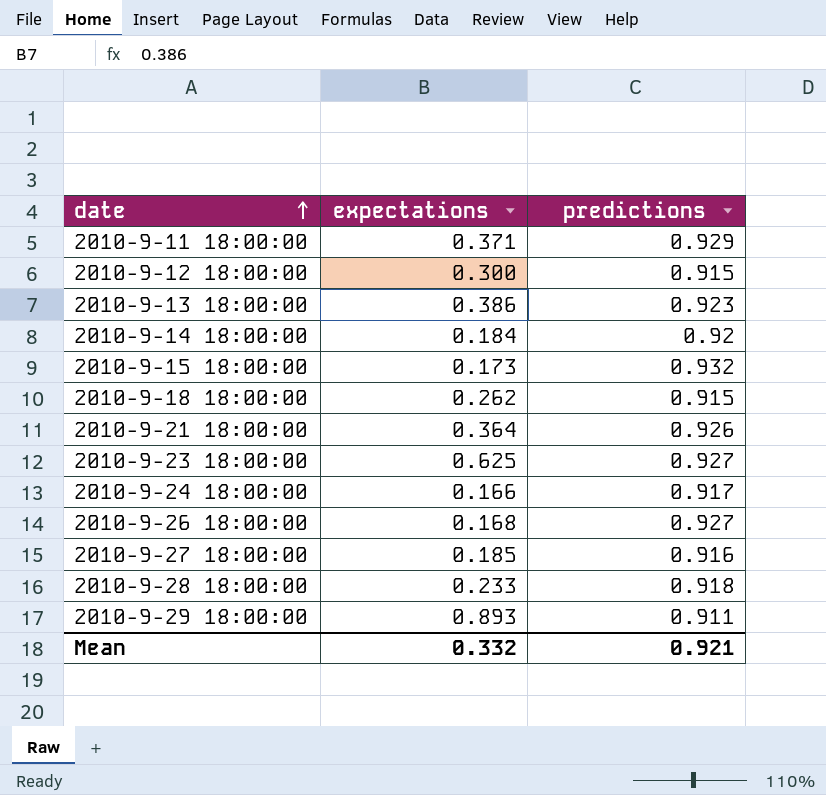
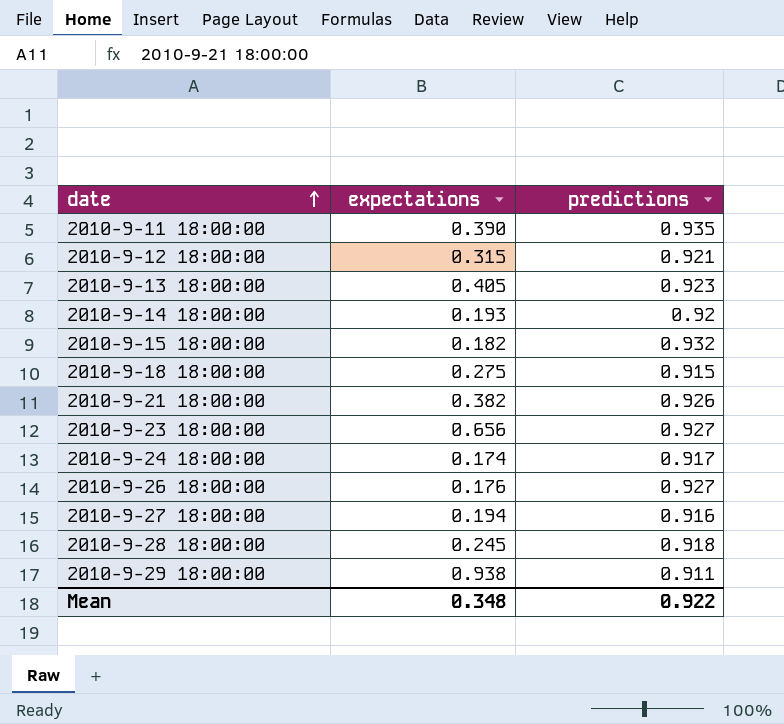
2010-9-11 18:00:00 | expectations: 0.371 -> 0.390
2010-9-11 18:00:00 | predictions: 0.929 -> 0.935
2010-9-12 18:00:00 | expectations: 0.300 -> 0.315
2010-9-12 18:00:00 | predictions: 0.915 -> 0.921
2010-9-13 18:00:00 | expectations: 0.386 -> 0.405
2010-9-14 18:00:00 | expectations: 0.184 -> 0.193
2010-9-15 18:00:00 | expectations: 0.173 -> 0.182
2010-9-18 18:00:00 | expectations: 0.262 -> 0.275
2010-9-21 18:00:00 | expectations: 0.364 -> 0.382
2010-9-23 18:00:00 | expectations: 0.625 -> 0.656
2010-9-24 18:00:00 | expectations: 0.166 -> 0.174
2010-9-26 18:00:00 | expectations: 0.168 -> 0.176
2010-9-27 18:00:00 | expectations: 0.185 -> 0.194
2010-9-28 18:00:00 | expectations: 0.233 -> 0.245
2010-9-29 18:00:00 | expectations: 0.893 -> 0.938
Mean | expectations: 0.332 -> 0.348
Mean | predictions: 0.921 -> 0.922

